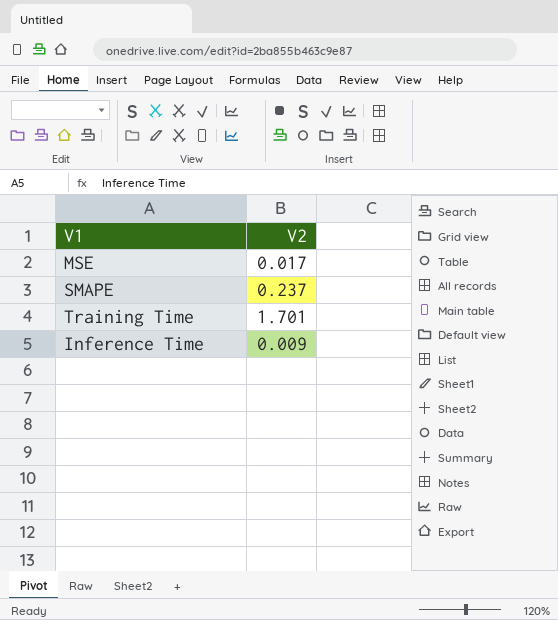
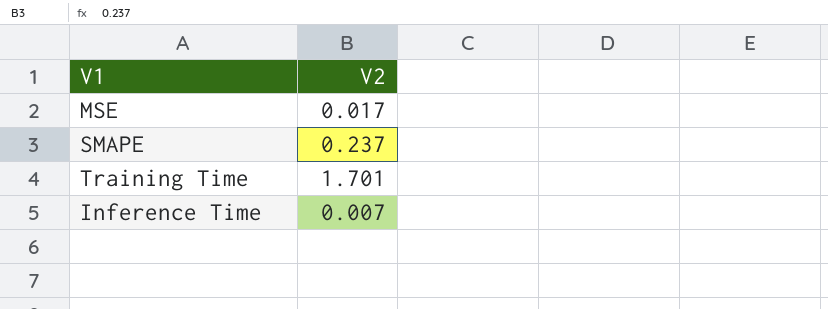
Inference Time | V2: 0.009 -> 0.007

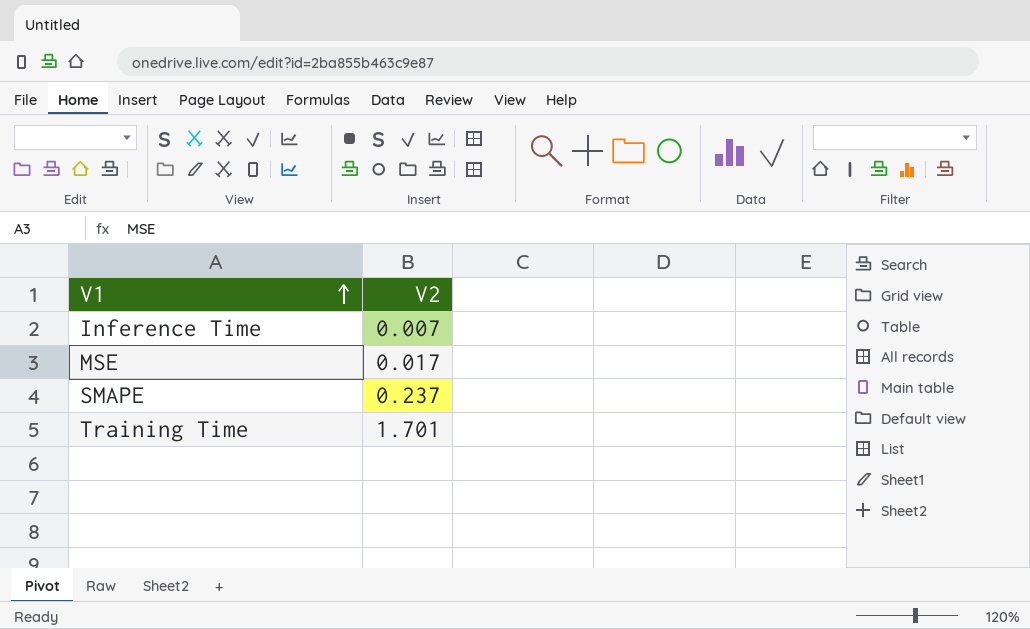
row order: none -> V1 ascending

